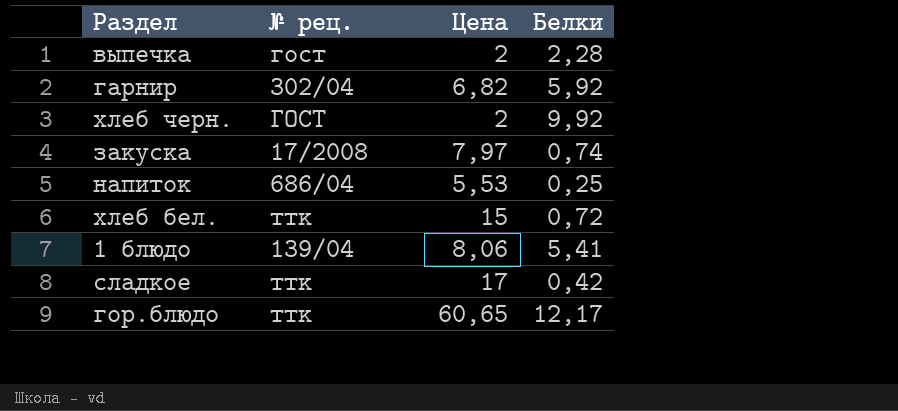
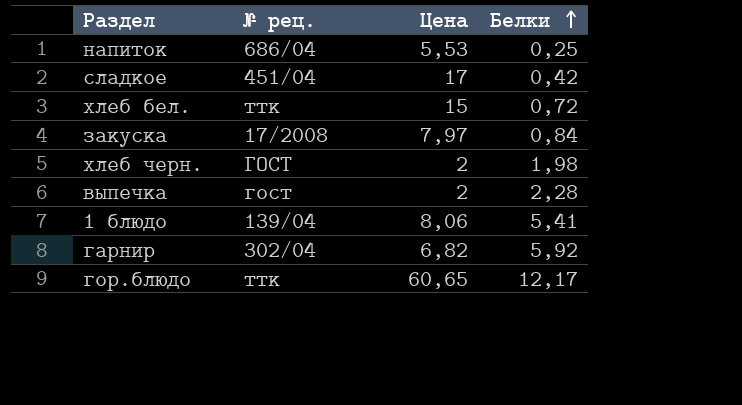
row order: none -> Белки ascending
сладкое | № рец.: ттк -> 451/04
закуска | Белки: 0,74 -> 0,84
хлеб черн. | Белки: 9,92 -> 1,98

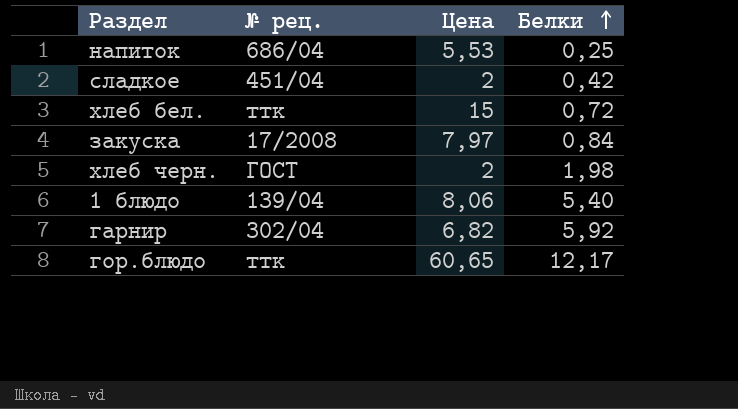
row выпечка: гост | 2 | 2,28 -> none
сладкое | Цена: 17 -> 2
1 блюдо | Белки: 5,41 -> 5,40

